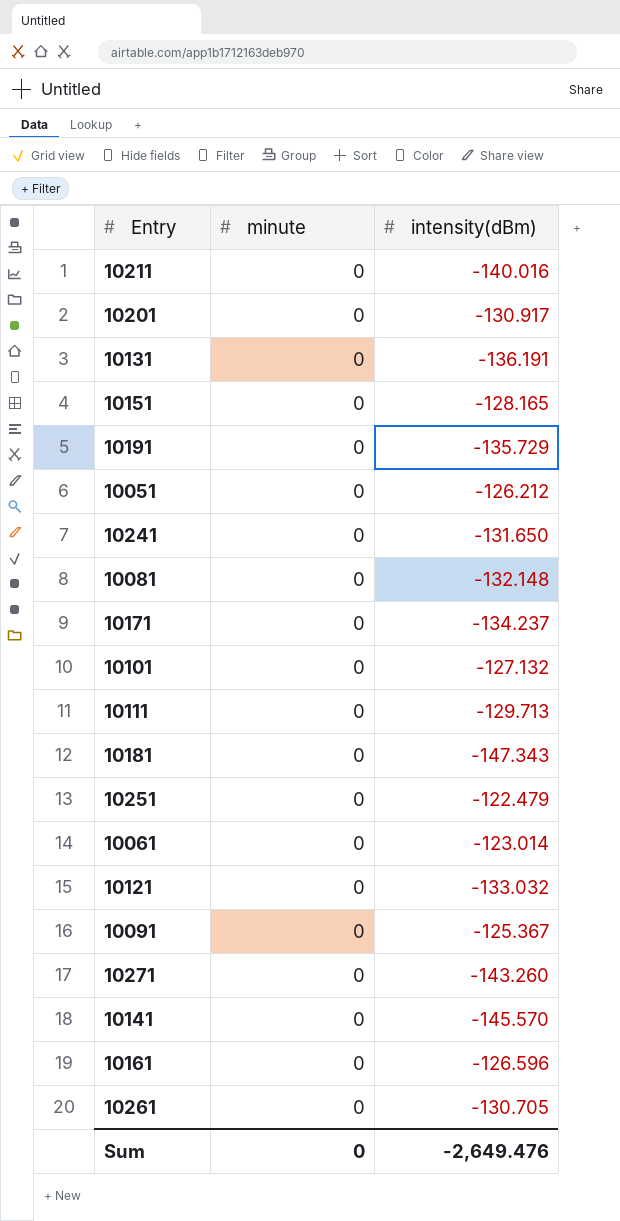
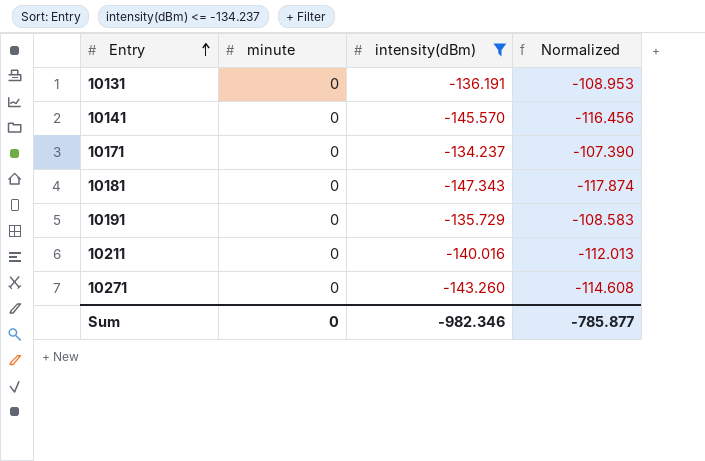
filter: none -> intensity(dBm) <= -134.237
row order: none -> Entry ascending
column Normalized | formula: none -> [intensity(dBm)] * 0.8
Sum | intensity(dBm): -2,649.476 -> -982.346

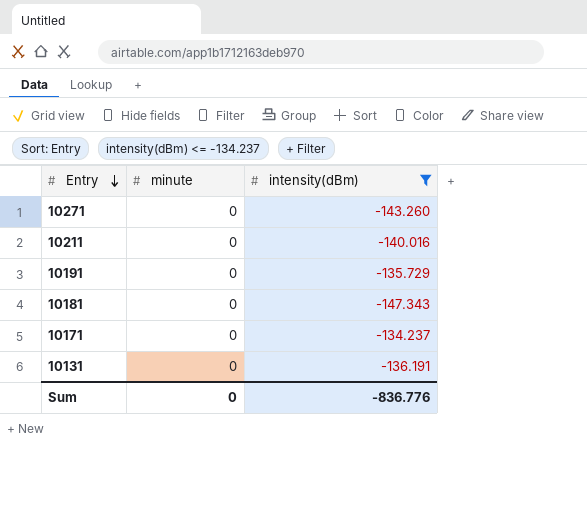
row order: Entry ascending -> Entry descending
column Normalized | formula: [intensity(dBm)] * 0.8 -> none
row 10141: 0 | -145.570 | -116.456 -> none
Sum | intensity(dBm): -982.346 -> -836.776

